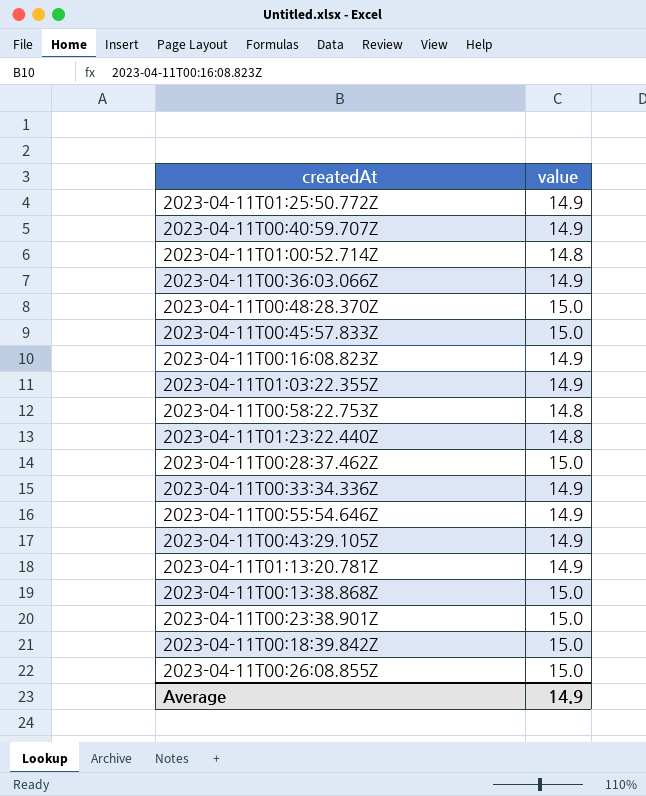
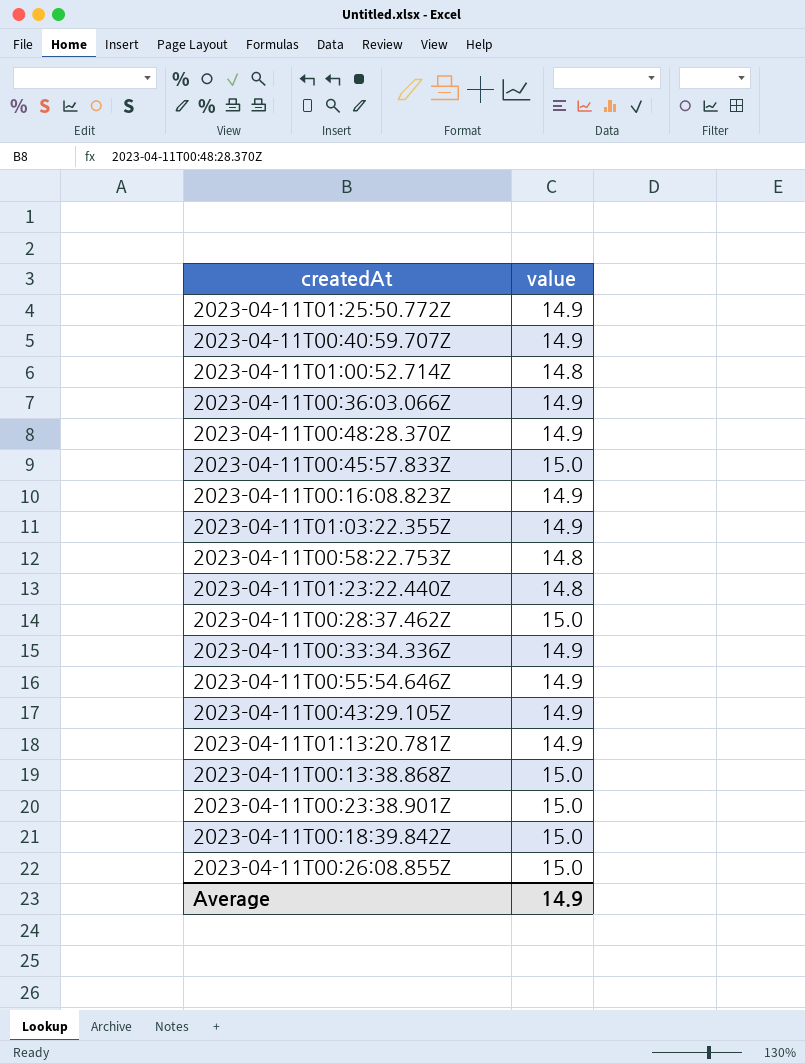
2023-04-11T00:48:28.370Z | value: 15.0 -> 14.9

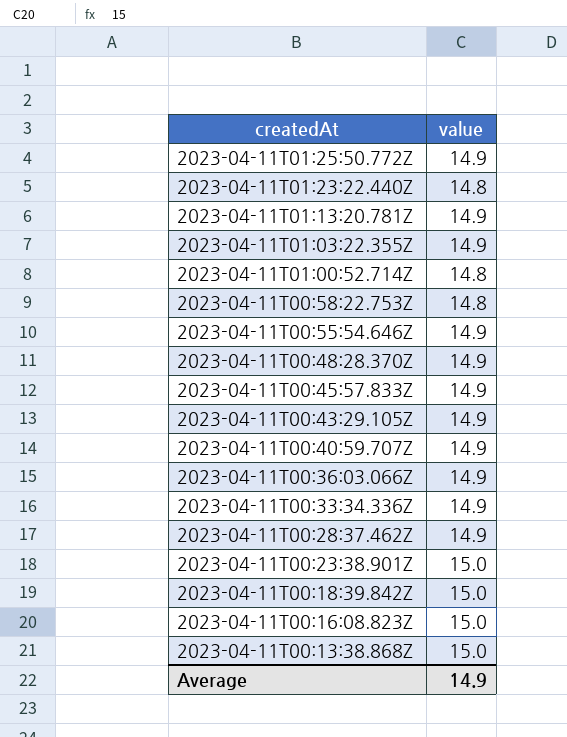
row order: none -> createdAt descending
row 2023-04-11T00:26:08.855Z: 15.0 -> none
2023-04-11T00:45:57.833Z | value: 15.0 -> 14.9
2023-04-11T00:28:37.462Z | value: 15.0 -> 14.9
2023-04-11T00:16:08.823Z | value: 14.9 -> 15.0

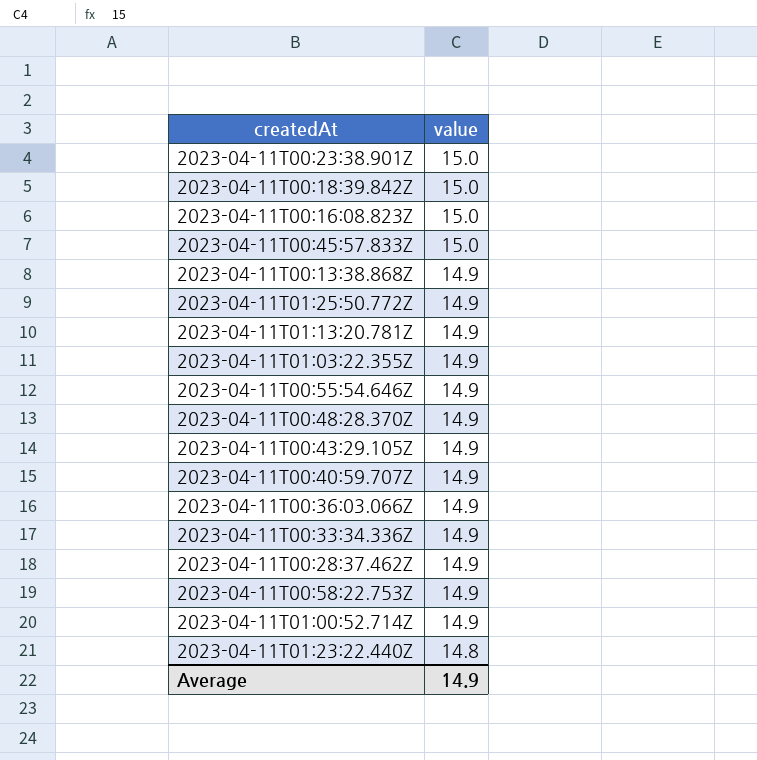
row order: createdAt descending -> value descending
2023-04-11T00:45:57.833Z | value: 14.9 -> 15.0
2023-04-11T00:13:38.868Z | value: 15.0 -> 14.9
2023-04-11T00:58:22.753Z | value: 14.8 -> 14.9
2023-04-11T01:00:52.714Z | value: 14.8 -> 14.9

